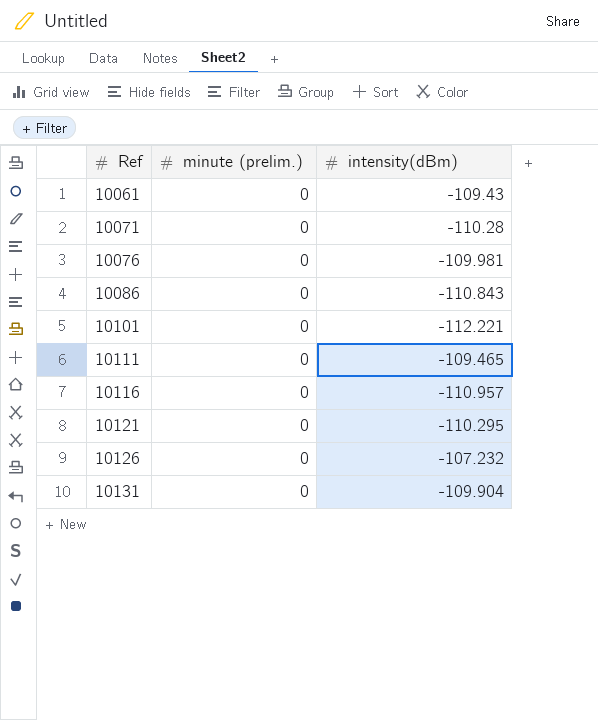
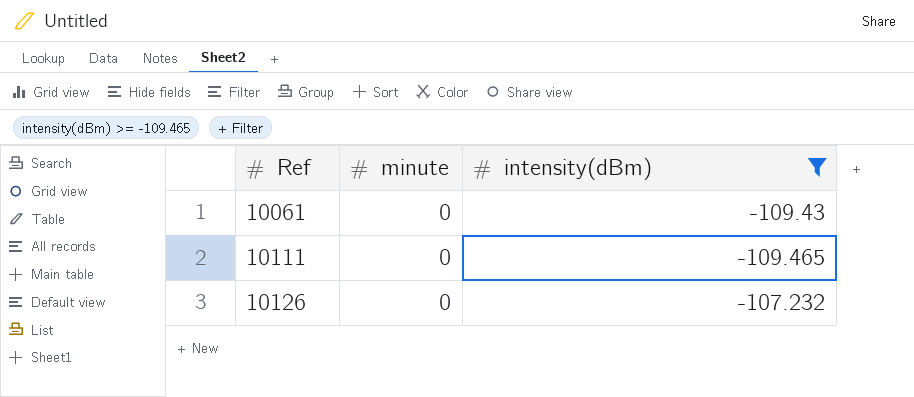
filter: none -> intensity(dBm) >= -109.465
column name: minute (prelim.) -> minute

